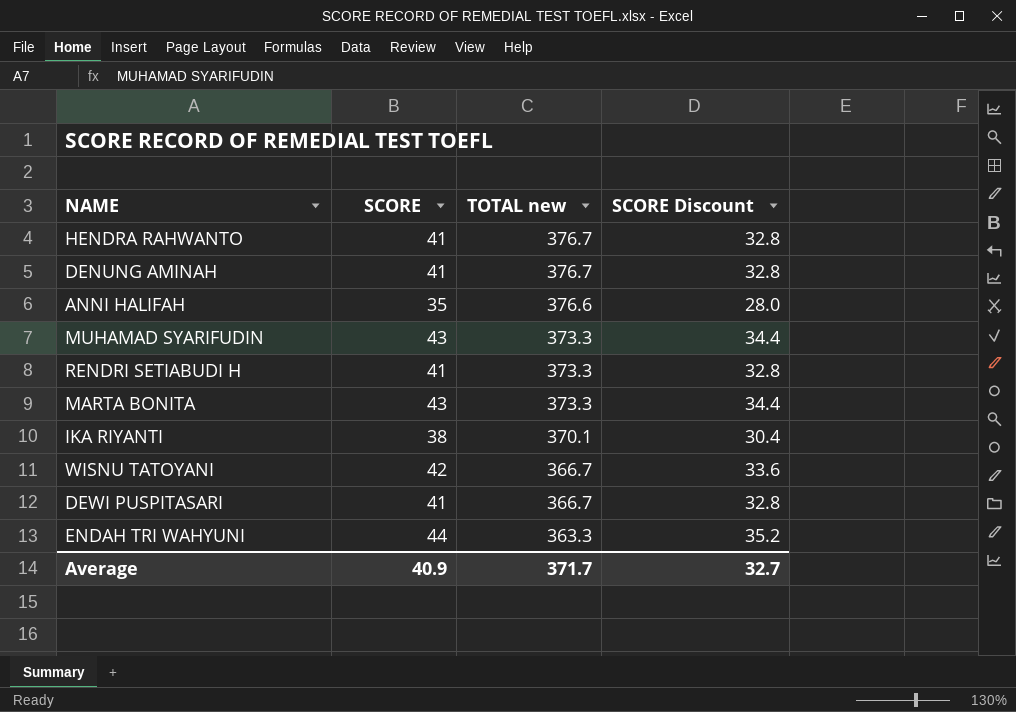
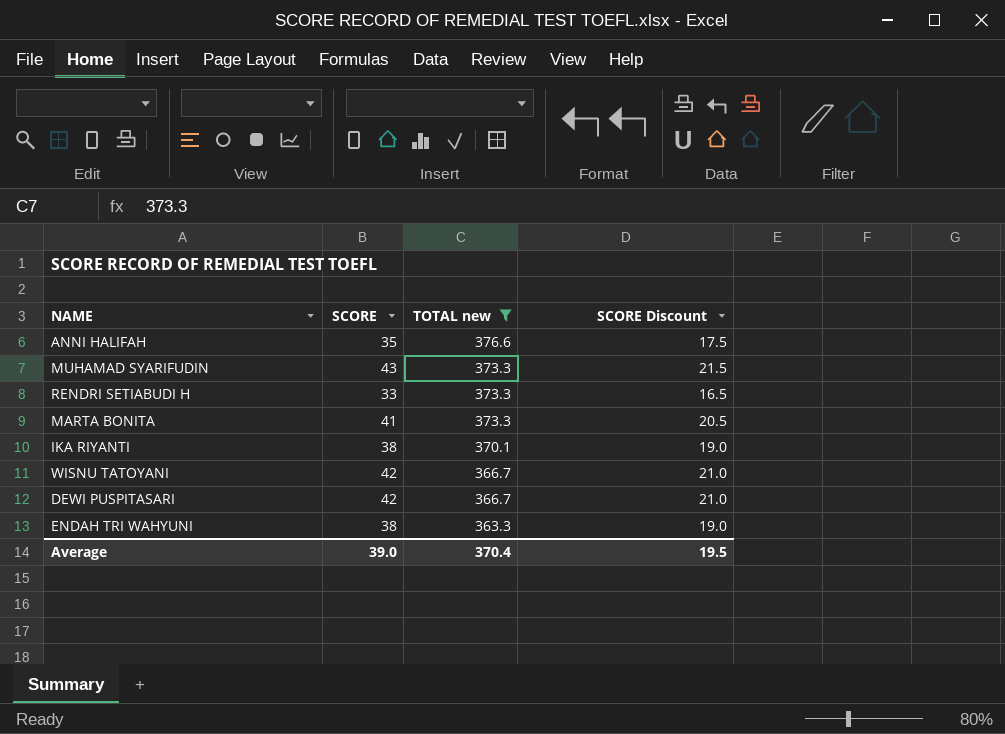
filter: none -> TOTAL new != 376.7
column SCORE Discount | formula: [SCORE] * 0.8 -> [SCORE] * 0.5
RENDRI SETIABUDI H | SCORE: 41 -> 33
MARTA BONITA | SCORE: 43 -> 41
DEWI PUSPITASARI | SCORE: 41 -> 42
ENDAH TRI WAHYUNI | SCORE: 44 -> 38
Average | SCORE: 40.9 -> 39.0
Average | TOTAL new: 371.7 -> 370.4
Average | SCORE Discount: 32.7 -> 19.5

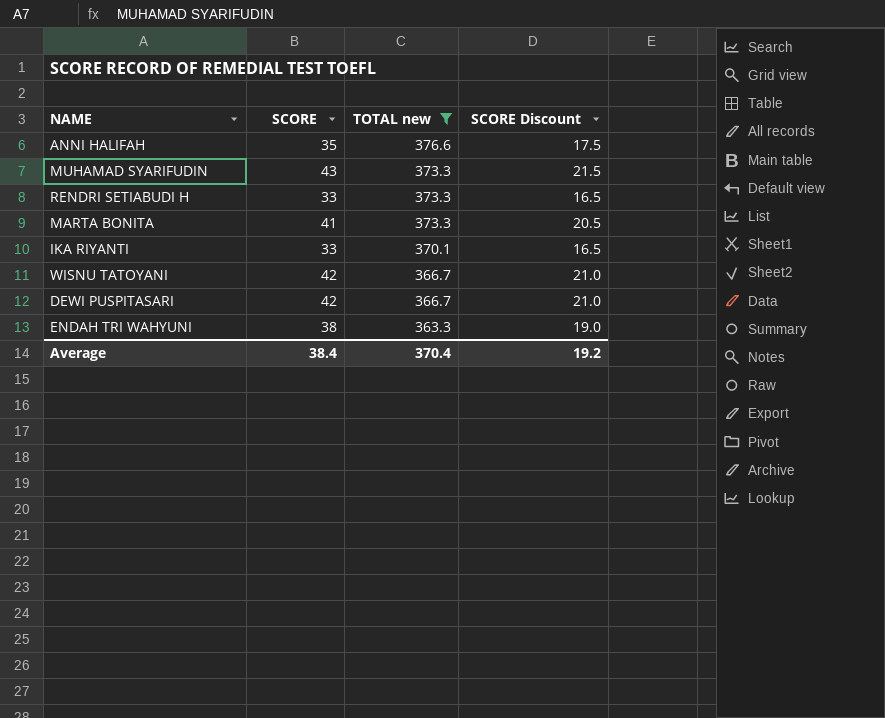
IKA RIYANTI | SCORE: 38 -> 33
IKA RIYANTI | SCORE Discount: 19.0 -> 16.5
Average | SCORE: 39.0 -> 38.4
Average | SCORE Discount: 19.5 -> 19.2

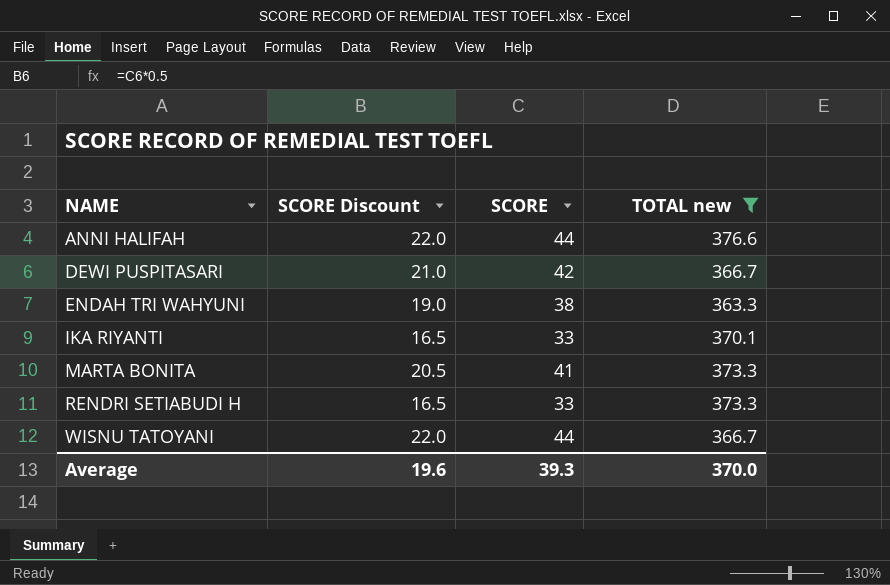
row order: TOTAL new descending -> NAME ascending
column SCORE Discount | position: 4 -> 2
row MUHAMAD SYARIFUDIN: 43 | 373.3 | 21.5 -> none
ANNI HALIFAH | SCORE Discount: 17.5 -> 22.0
ANNI HALIFAH | SCORE: 35 -> 44
WISNU TATOYANI | SCORE Discount: 21.0 -> 22.0
WISNU TATOYANI | SCORE: 42 -> 44
Average | SCORE Discount: 19.2 -> 19.6
Average | SCORE: 38.4 -> 39.3
Average | TOTAL new: 370.4 -> 370.0

